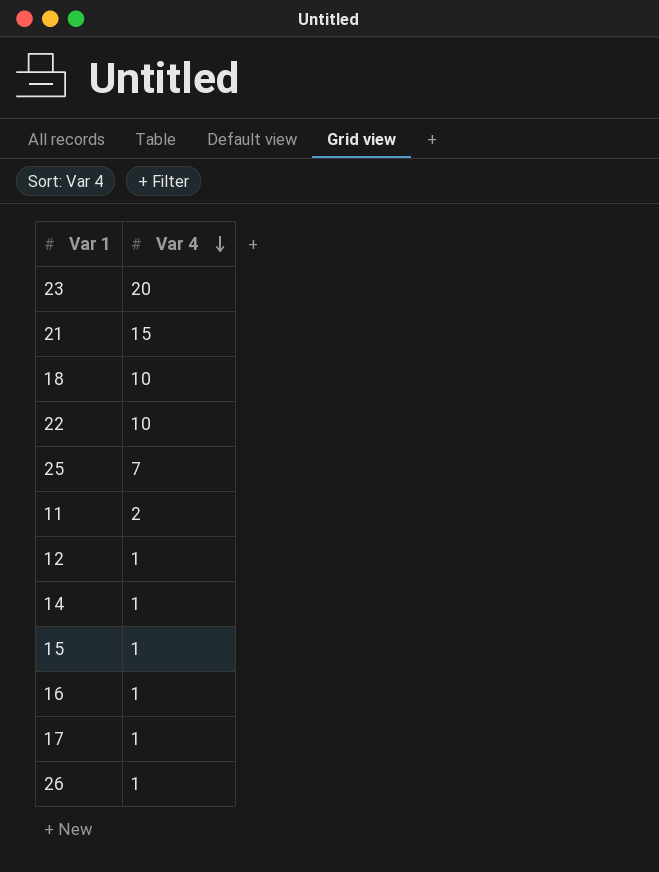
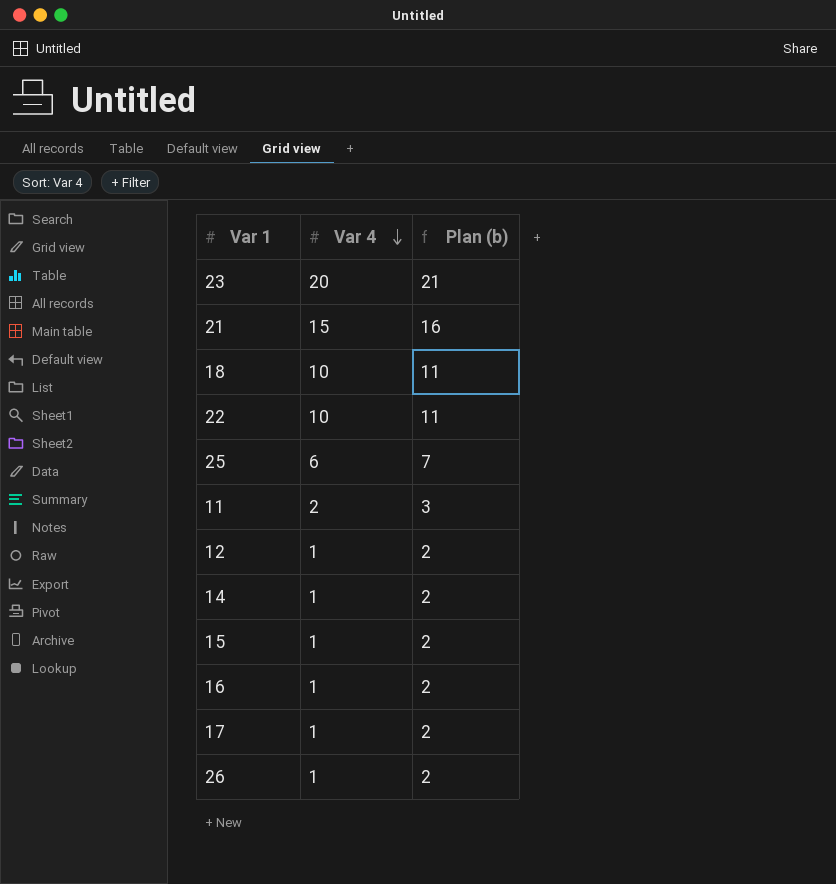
column Plan (b) | formula: none -> [Var 4] + 1
25 | Var 4: 7 -> 6

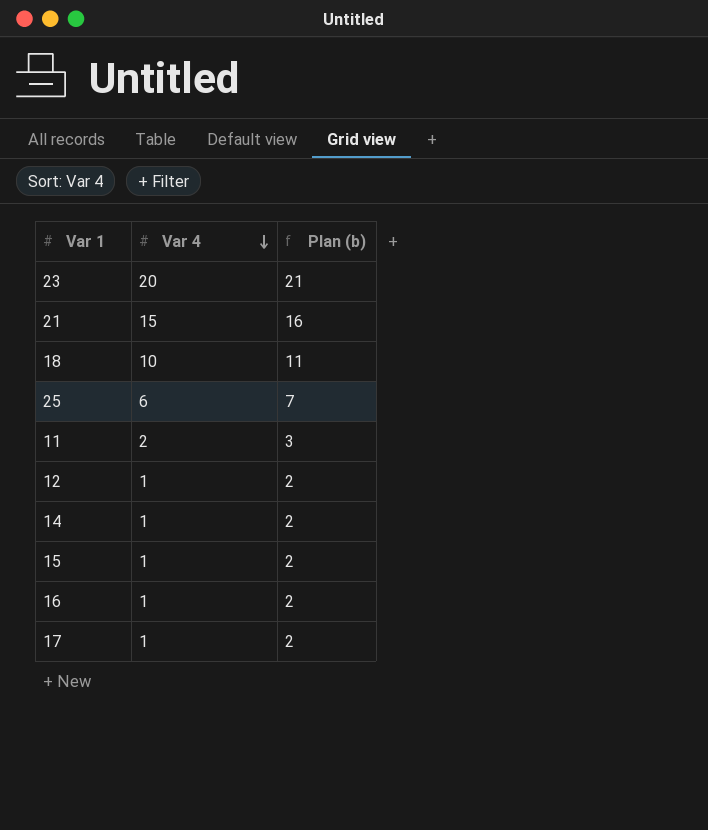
row 22: 10 | 11 -> none
row 26: 1 | 2 -> none

